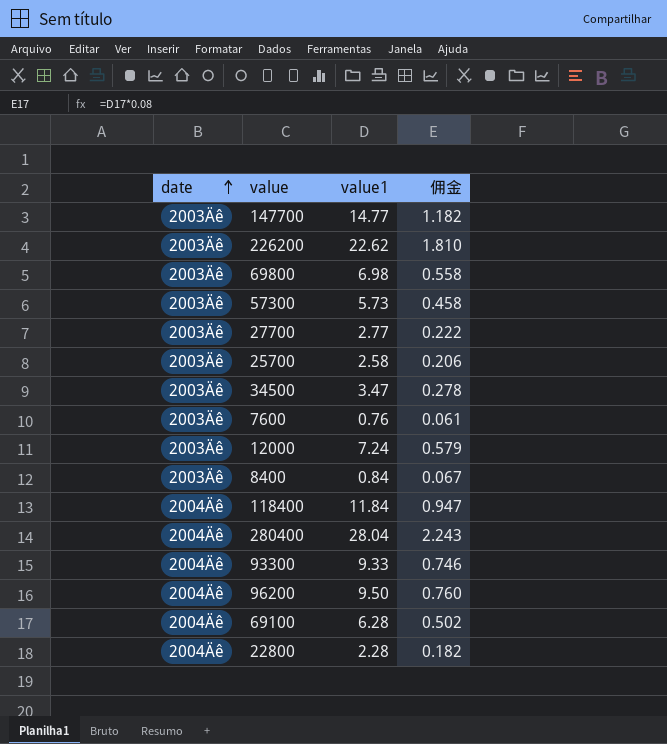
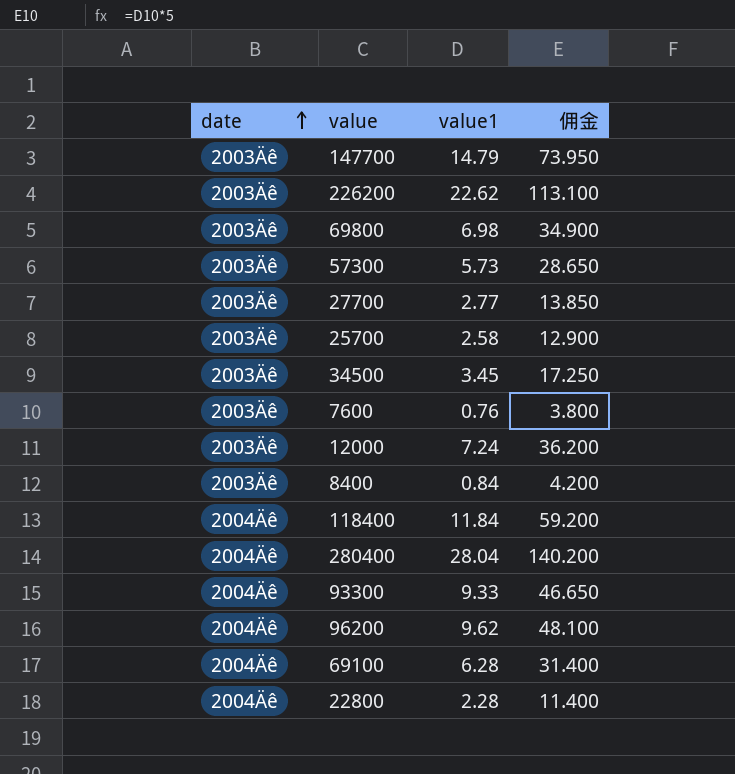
column 佣金 | formula: [value1] * 0.08 -> [value1] * 5
147700 | value1: 14.77 -> 14.79
34500 | value1: 3.47 -> 3.45
96200 | value1: 9.50 -> 9.62

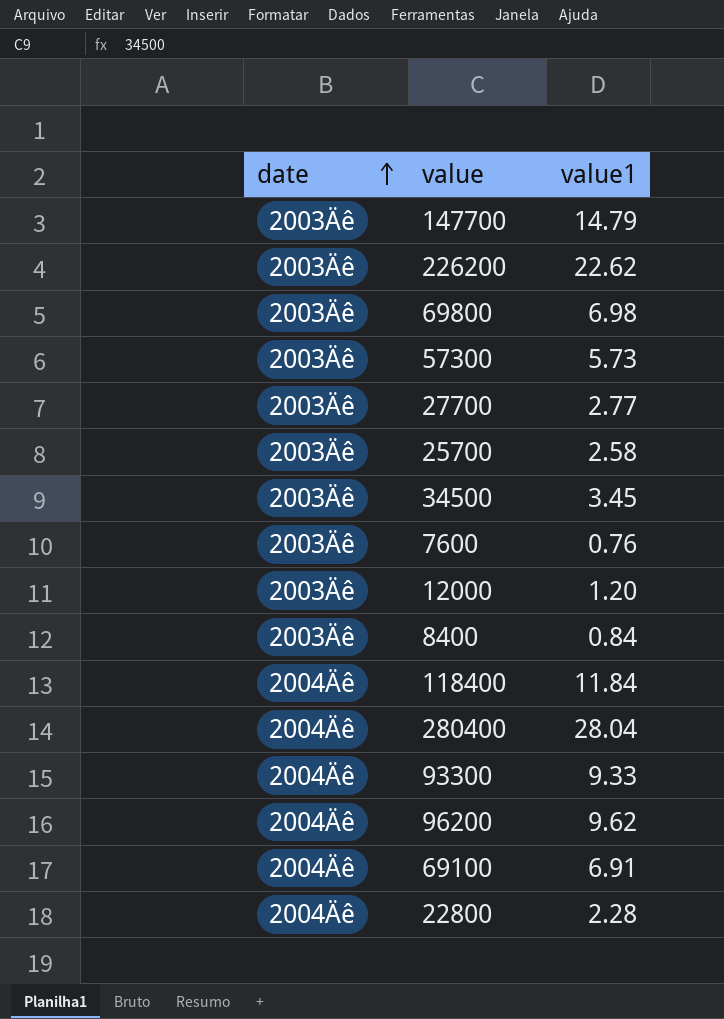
column 佣金 | formula: [value1] * 5 -> none
12000 | value1: 7.24 -> 1.20
69100 | value1: 6.28 -> 6.91

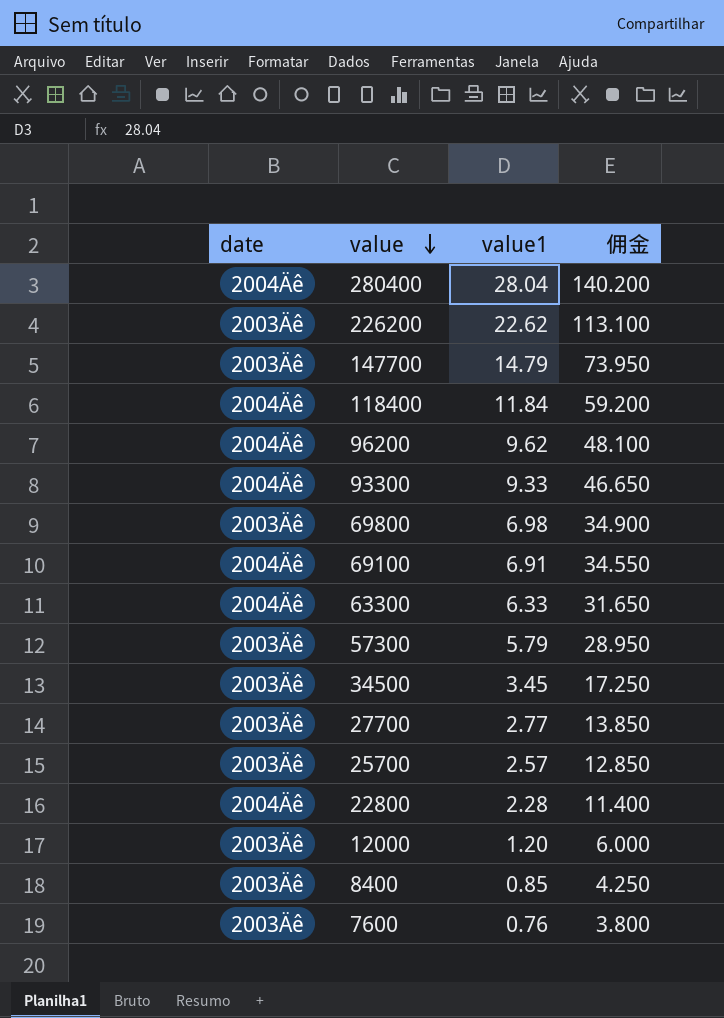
row order: date ascending -> value descending
column 佣金 | formula: none -> [value1] * 5
row 63300: none -> 2004Äê | 6.33 | 31.650
57300 | value1: 5.73 -> 5.79
25700 | value1: 2.58 -> 2.57
8400 | value1: 0.84 -> 0.85

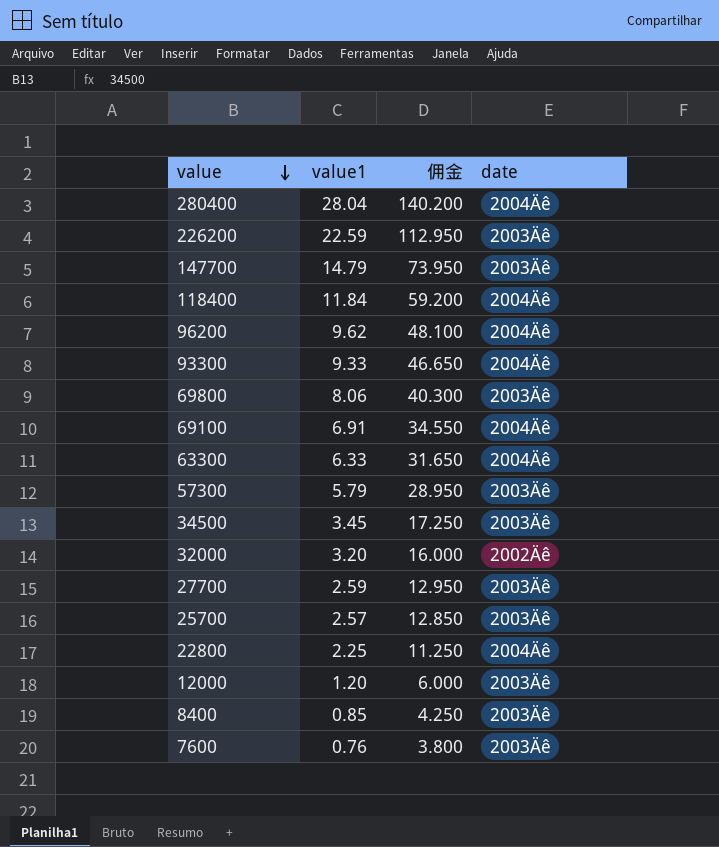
column date | position: 1 -> 4
226200 | value1: 22.62 -> 22.59
226200 | 佣金: 113.100 -> 112.950
69800 | value1: 6.98 -> 8.06
69800 | 佣金: 34.900 -> 40.300
row 32000: none -> 3.20 | 16.000 | 2002Äê
27700 | value1: 2.77 -> 2.59
27700 | 佣金: 13.850 -> 12.950
22800 | value1: 2.28 -> 2.25
22800 | 佣金: 11.400 -> 11.250

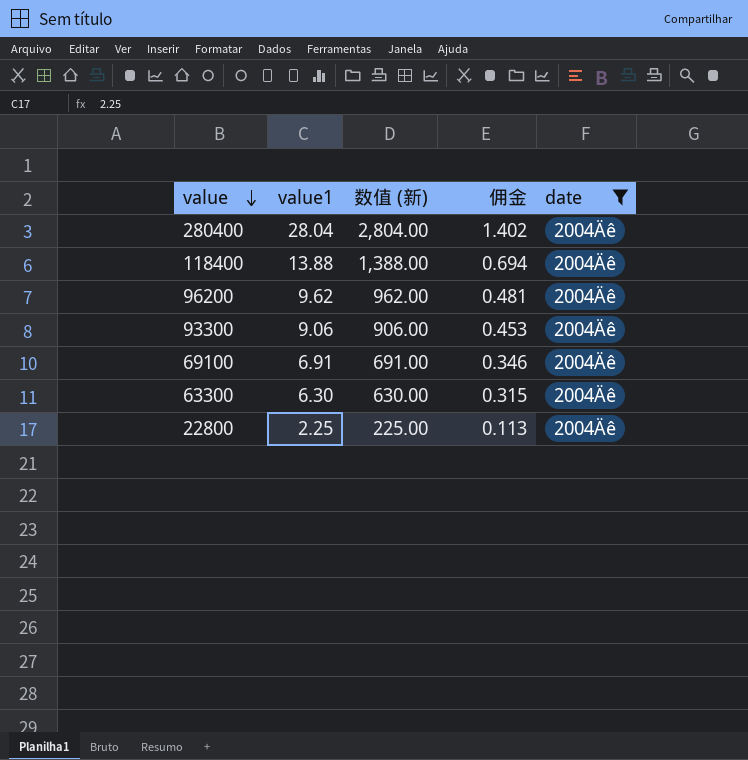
filter: none -> date = 2004Äê
column 数值 (新) | formula: none -> [value1] * 100
column 佣金 | formula: [value1] * 5 -> [value1] * 0.05
118400 | value1: 11.84 -> 13.88
93300 | value1: 9.33 -> 9.06
63300 | value1: 6.33 -> 6.30

